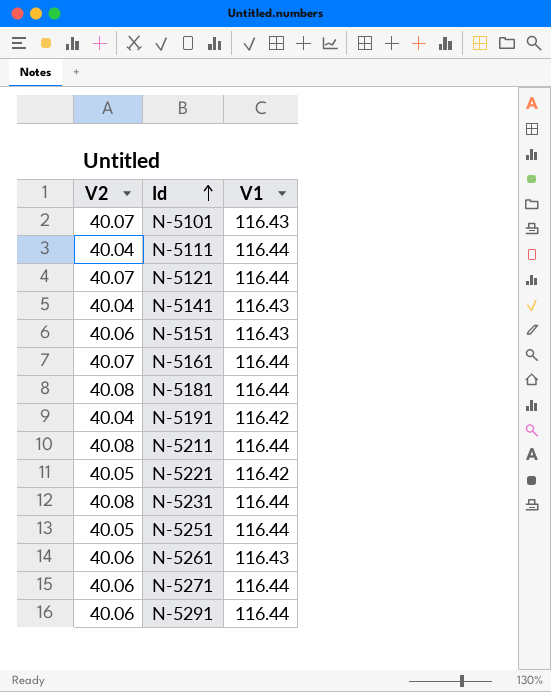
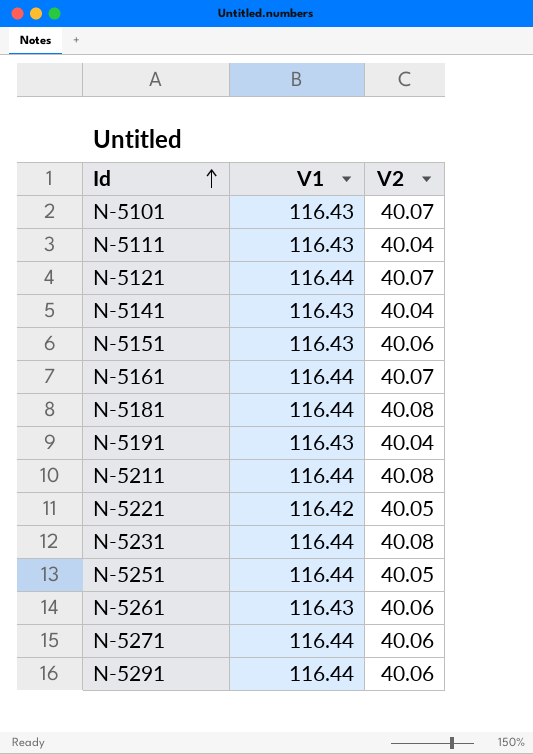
column V2 | position: 1 -> 3
N-5111 | V1: 116.44 -> 116.43
N-5191 | V1: 116.42 -> 116.43

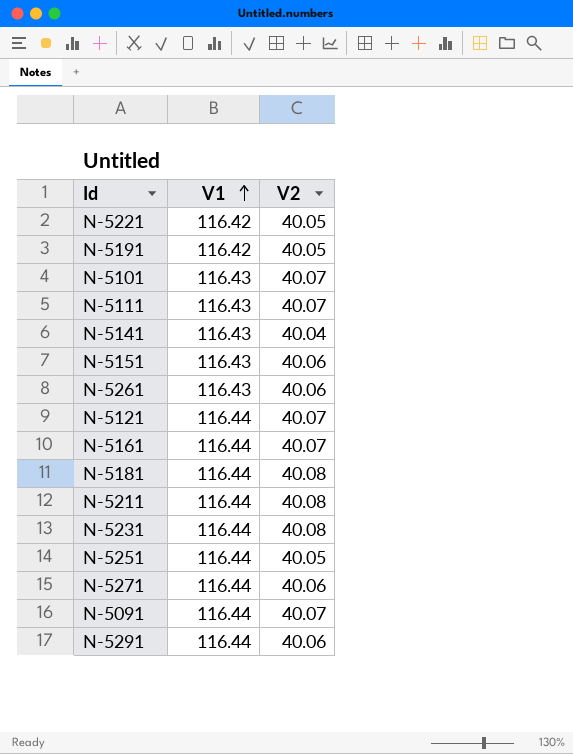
row order: Id ascending -> V1 ascending
N-5191 | V1: 116.43 -> 116.42
N-5191 | V2: 40.04 -> 40.05
N-5111 | V2: 40.04 -> 40.07
row N-5091: none -> 116.44 | 40.07

